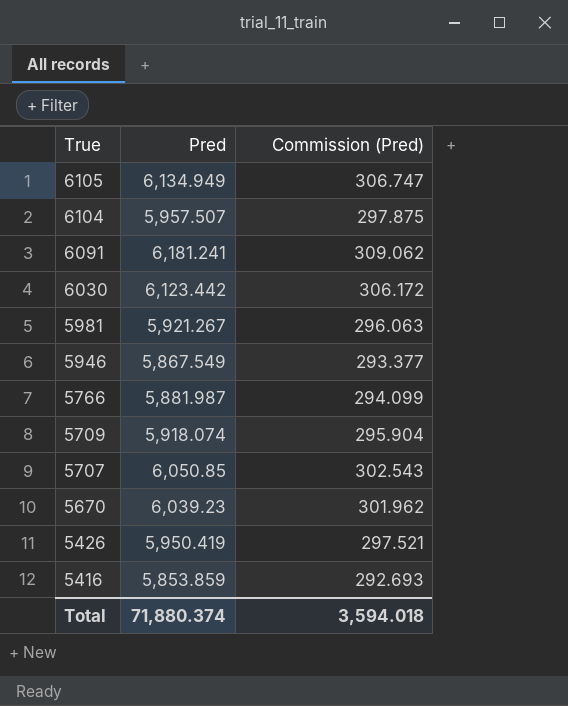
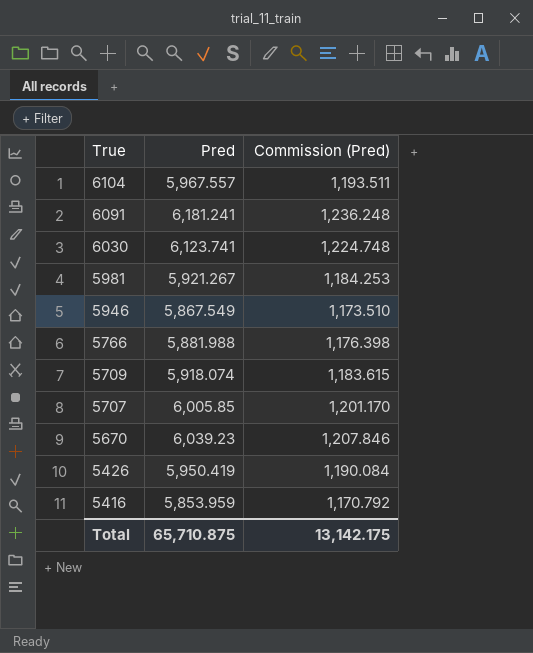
column Commission (Pred) | formula: [Pred] * 0.05 -> [Pred] * 0.2
row 6105: 6,134.949 | 306.747 -> none
6104 | Pred: 5,957.507 -> 5,967.557
6030 | Pred: 6,123.442 -> 6,123.741
5766 | Pred: 5,881.987 -> 5,881.988
5707 | Pred: 6,050.85 -> 6,005.85
5416 | Pred: 5,853.859 -> 5,853.959
Total | Pred: 71,880.374 -> 65,710.875
Total | Commission (Pred): 3,594.018 -> 13,142.175

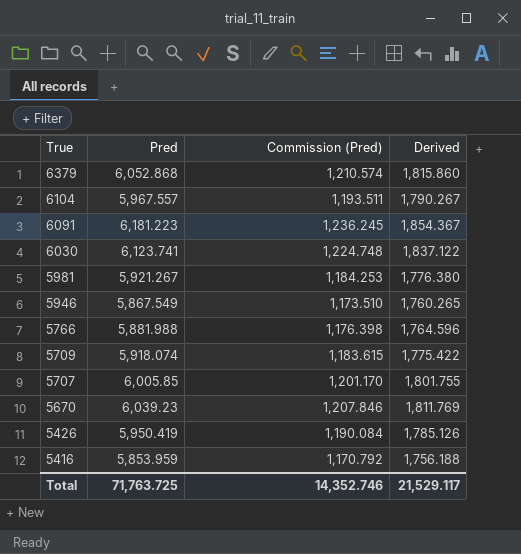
column Derived | formula: none -> [Pred] * 0.3
row 6379: none -> 6,052.868 | 1,210.574 | 1,815.860
6091 | Pred: 6,181.241 -> 6,181.223
6091 | Commission (Pred): 1,236.248 -> 1,236.245
Total | Pred: 65,710.875 -> 71,763.725
Total | Commission (Pred): 13,142.175 -> 14,352.746

